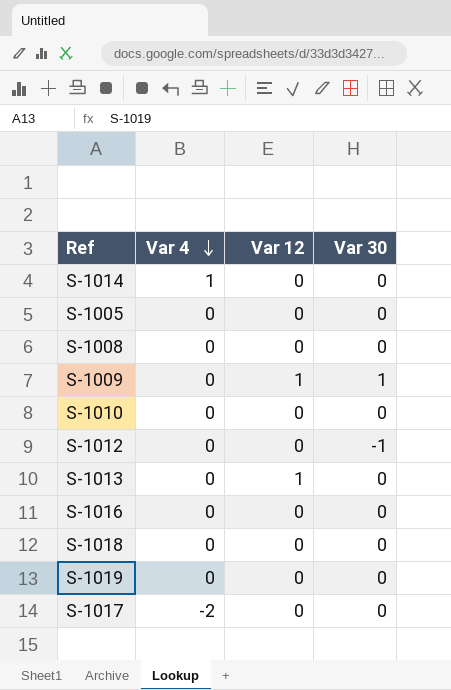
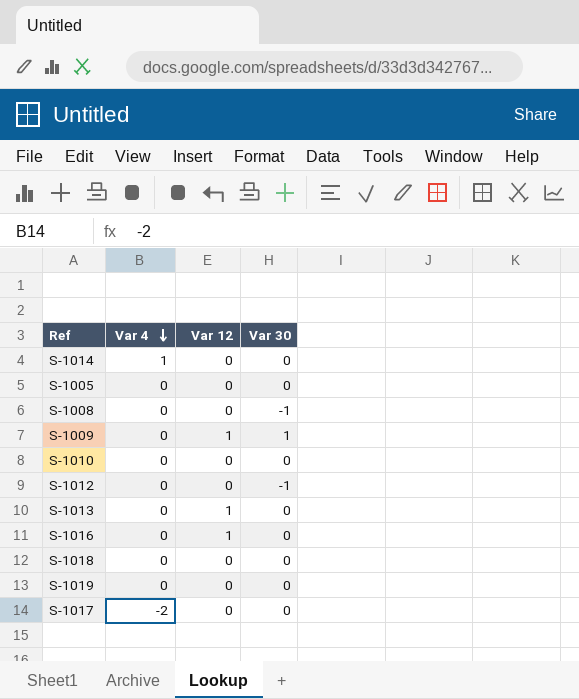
S-1008 | Var 30: 0 -> -1
S-1016 | Var 12: 0 -> 1

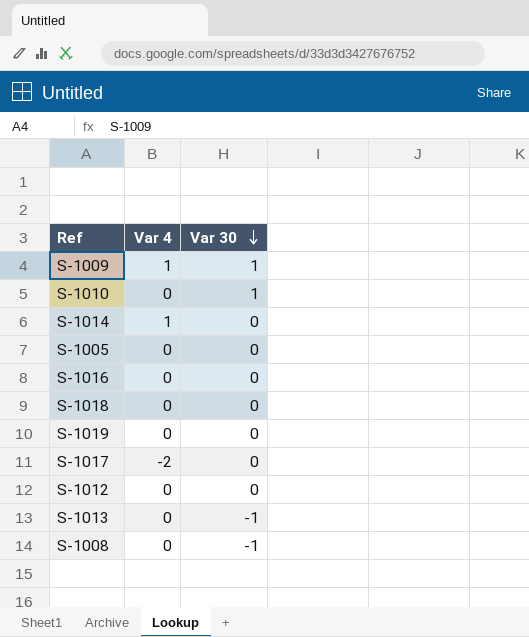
row order: Var 4 descending -> Var 30 descending
column Var 12 | position: 3 -> none
S-1009 | Var 4: 0 -> 1
S-1010 | Var 30: 0 -> 1
S-1012 | Var 30: -1 -> 0
S-1013 | Var 30: 0 -> -1

